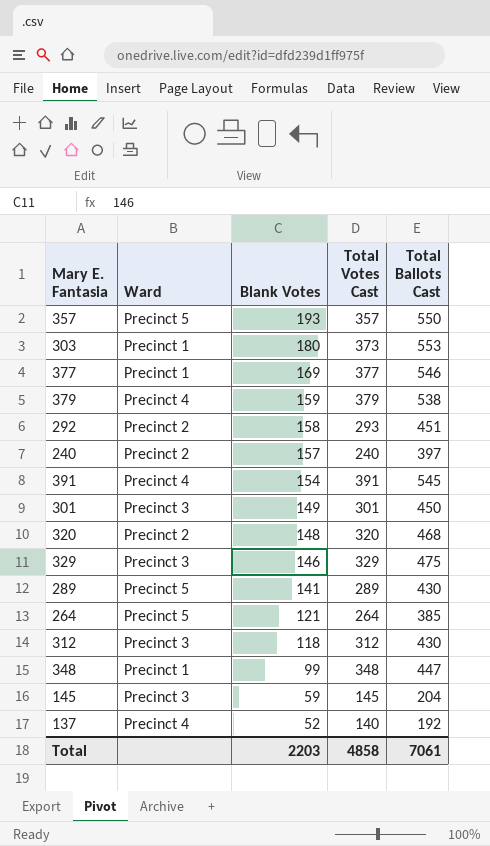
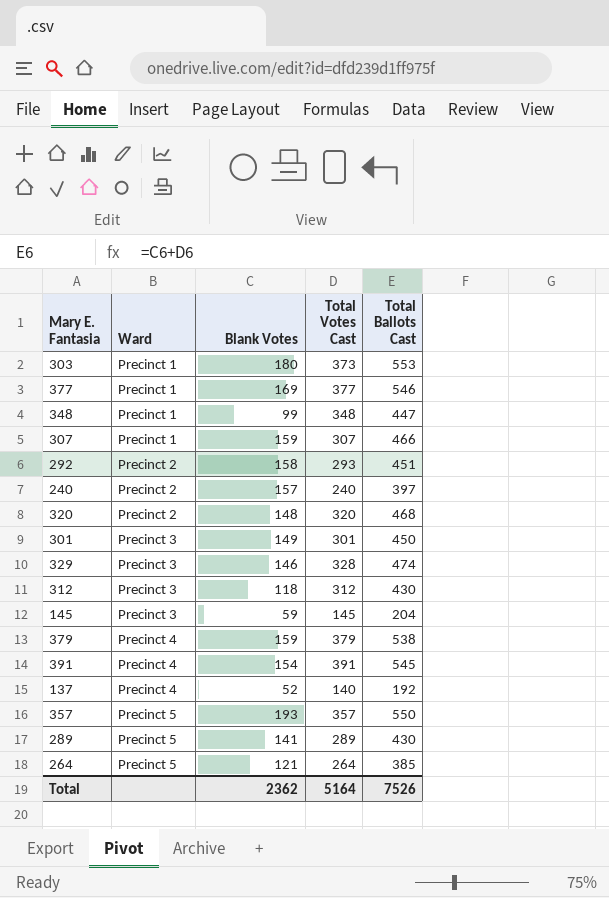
row order: Blank Votes descending -> Ward ascending
row 307: none -> Precinct 1 | 159 | 307 | 466
329 | Total Votes Cast: 329 -> 328
329 | Total Ballots Cast: 475 -> 474
Total | Blank Votes: 2203 -> 2362
Total | Total Votes Cast: 4858 -> 5164
Total | Total Ballots Cast: 7061 -> 7526

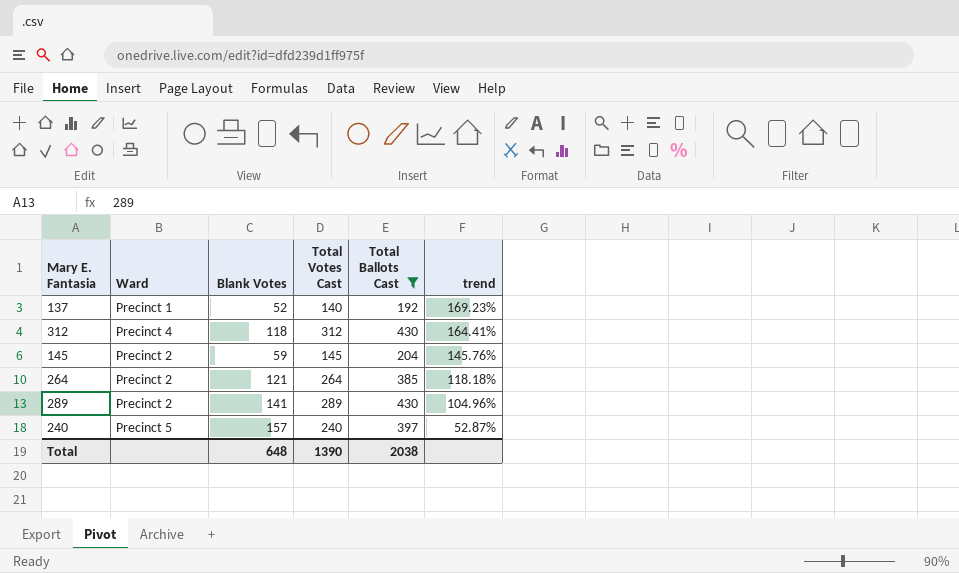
filter: none -> Total Ballots Cast <= 430
row order: Ward ascending -> trend descending
column trend | formula: none -> ([Total Votes Cast] - [Blank Votes]) / [Blank Votes]
137 | Ward: Precinct 4 -> Precinct 1
312 | Ward: Precinct 3 -> Precinct 4
145 | Ward: Precinct 3 -> Precinct 2
264 | Ward: Precinct 5 -> Precinct 2
289 | Ward: Precinct 5 -> Precinct 2
240 | Ward: Precinct 2 -> Precinct 5
Total | Blank Votes: 2362 -> 648
Total | Total Votes Cast: 5164 -> 1390
Total | Total Ballots Cast: 7526 -> 2038

